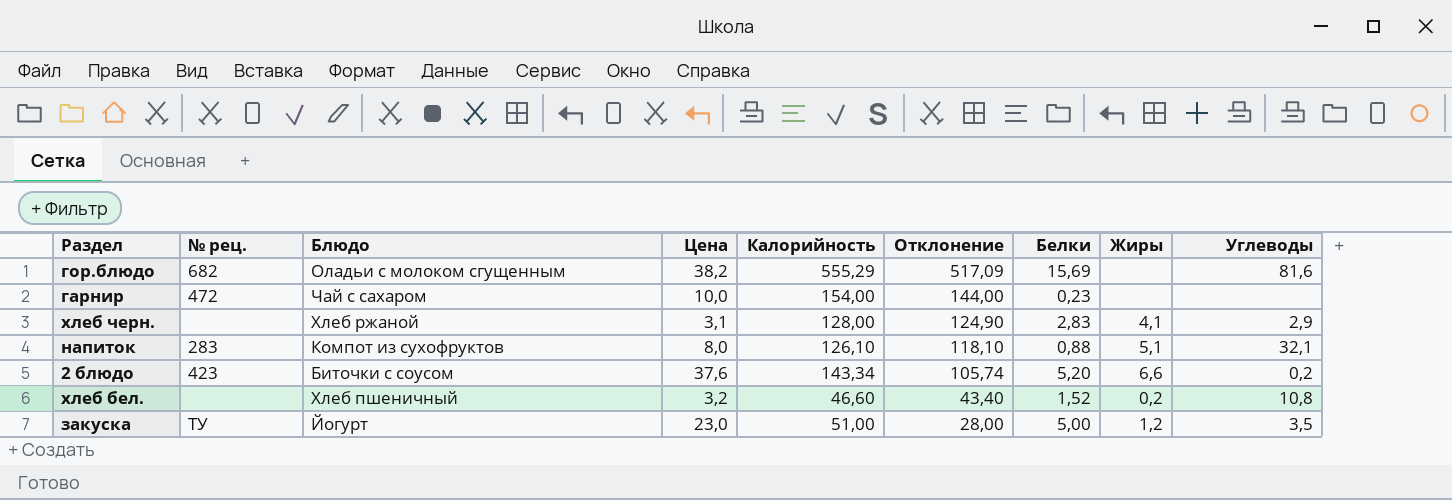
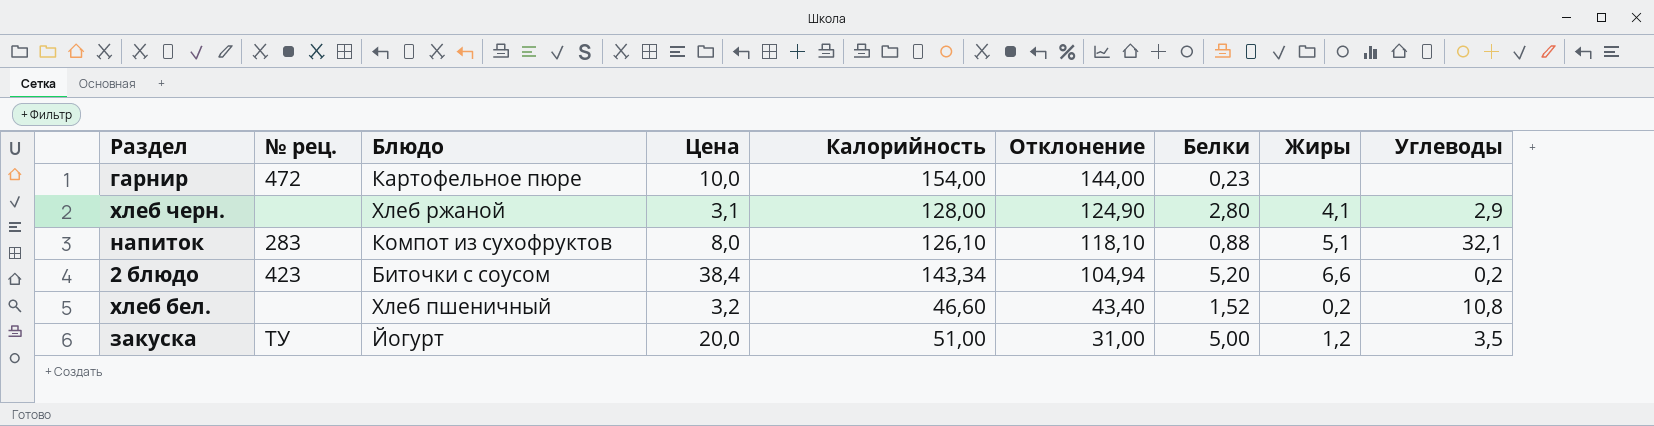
row гор.блюдо: 682 | Оладьи с молоком сгущенным | 38,2 | 555,29 | 517,09 | 15,69 | none | 81,6 -> none
гарнир | Блюдо: Чай с сахаром -> Картофельное пюре
хлеб черн. | Белки: 2,83 -> 2,80
2 блюдо | Цена: 37,6 -> 38,4
2 блюдо | Отклонение: 105,74 -> 104,94
закуска | Цена: 23,0 -> 20,0
закуска | Отклонение: 28,00 -> 31,00

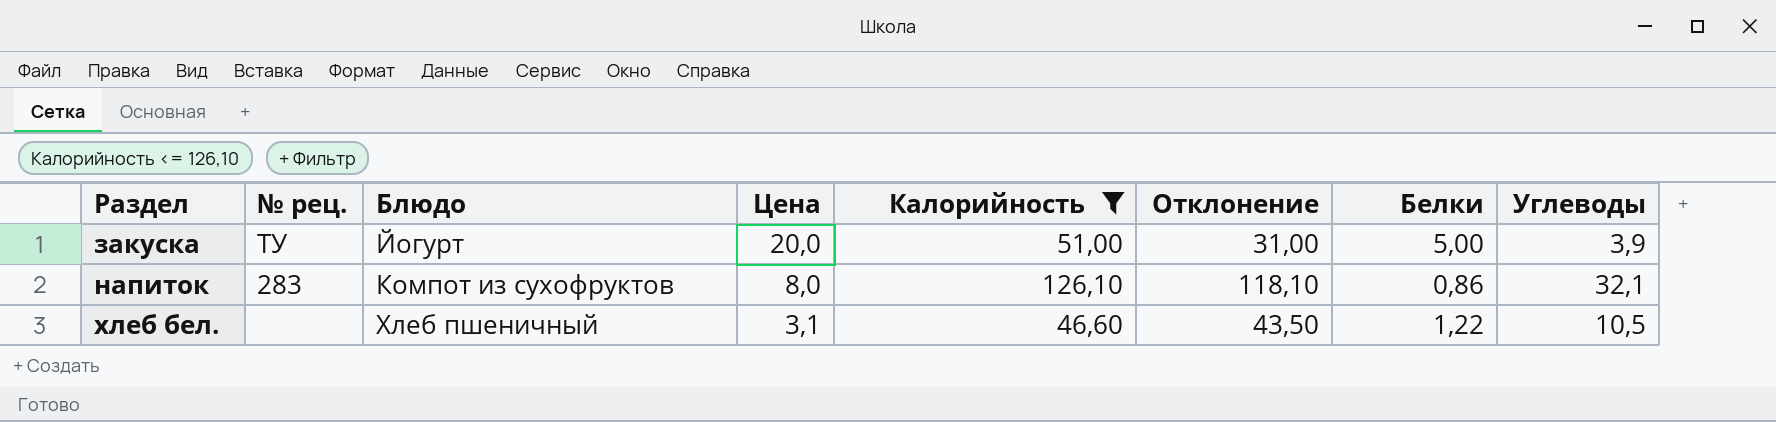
filter: none -> Калорийность <= 126,10
row order: Отклонение descending -> Раздел ascending
column Жиры | position: 8 -> none
закуска | Углеводы: 3,5 -> 3,9
напиток | Белки: 0,88 -> 0,86
хлеб бел. | Цена: 3,2 -> 3,1
хлеб бел. | Отклонение: 43,40 -> 43,50
хлеб бел. | Белки: 1,52 -> 1,22
хлеб бел. | Углеводы: 10,8 -> 10,5

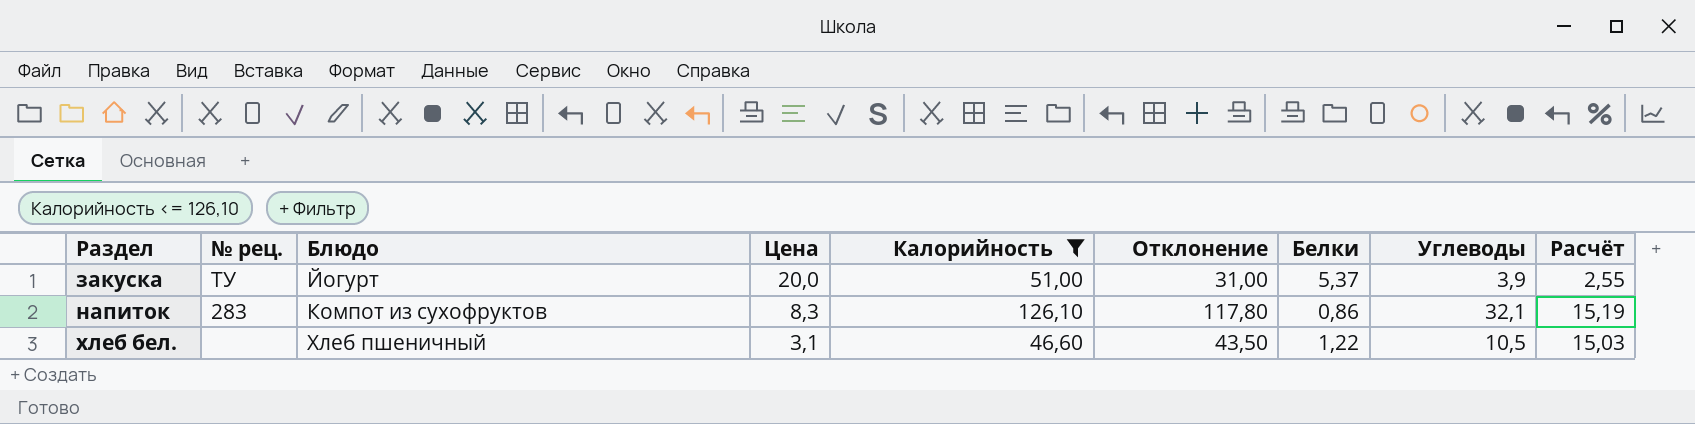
column Расчёт | formula: none -> [Калорийность] / [Цена]
закуска | Белки: 5,00 -> 5,37
напиток | Цена: 8,0 -> 8,3
напиток | Отклонение: 118,10 -> 117,80

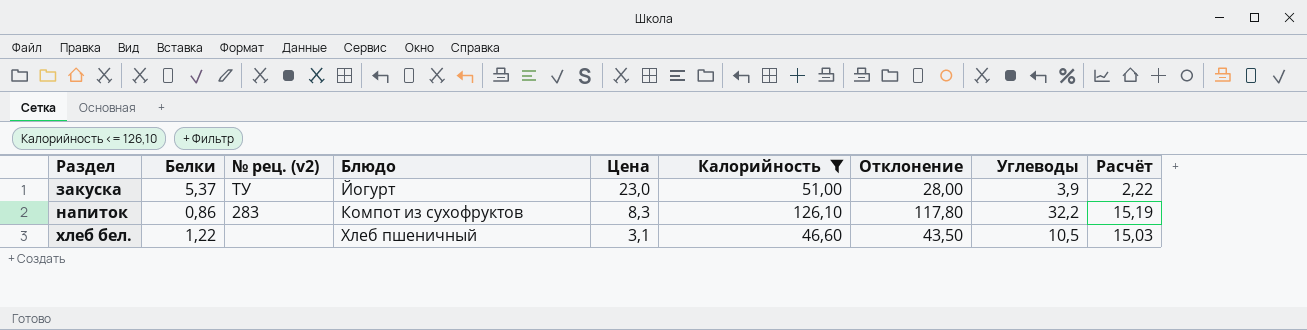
column Белки | position: 7 -> 2
column name: № рец. -> № рец. (v2)
закуска | Цена: 20,0 -> 23,0
закуска | Отклонение: 31,00 -> 28,00
закуска | Расчёт: 2,55 -> 2,22
напиток | Углеводы: 32,1 -> 32,2

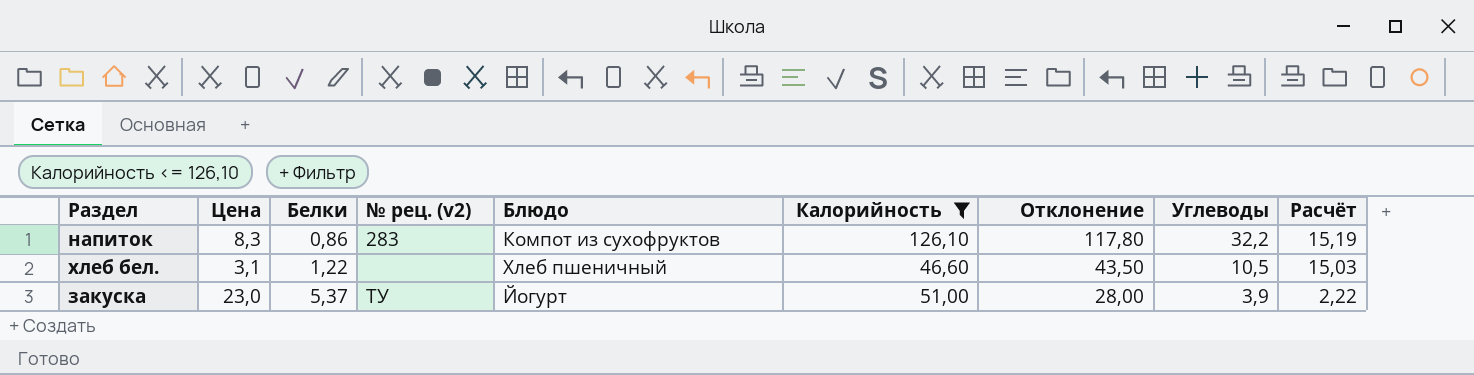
row order: Раздел ascending -> Белки ascending
column Цена | position: 5 -> 2

